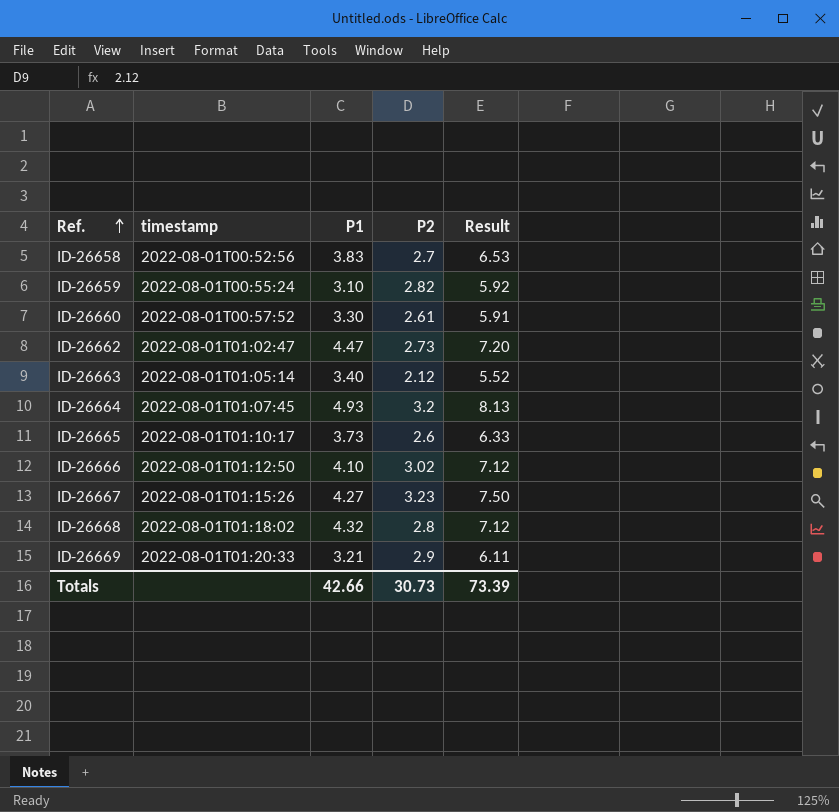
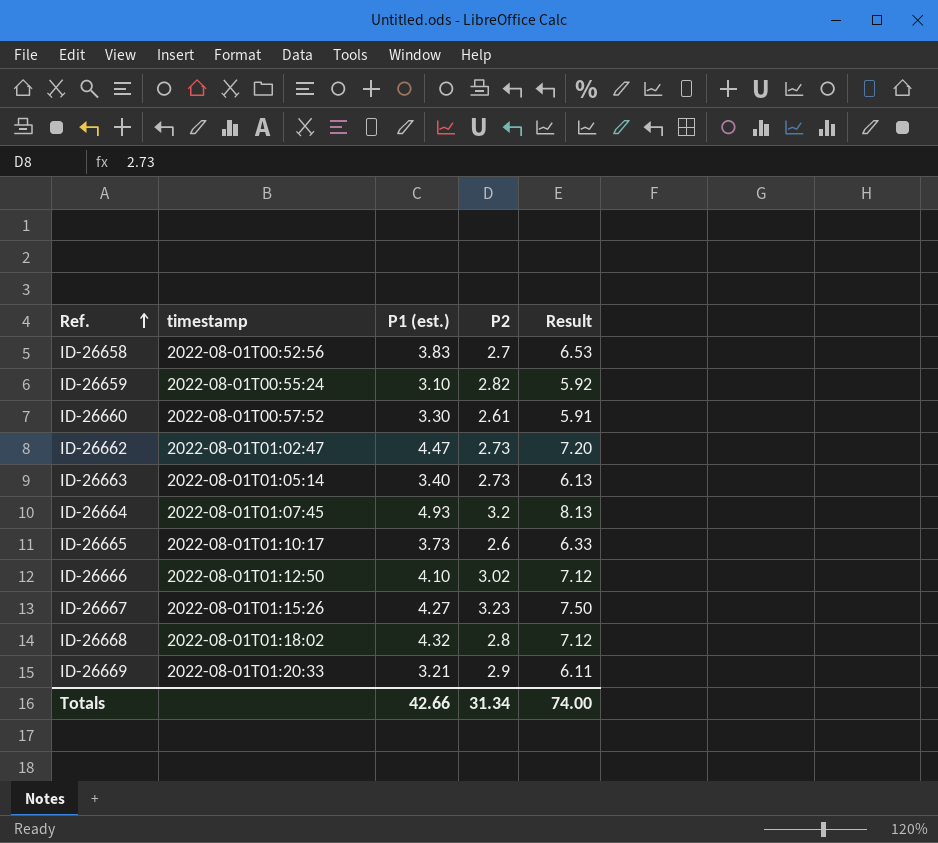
column name: P1 -> P1 (est.)
ID-26663 | P2: 2.12 -> 2.73
ID-26663 | Result: 5.52 -> 6.13
Totals | P2: 30.73 -> 31.34
Totals | Result: 73.39 -> 74.00

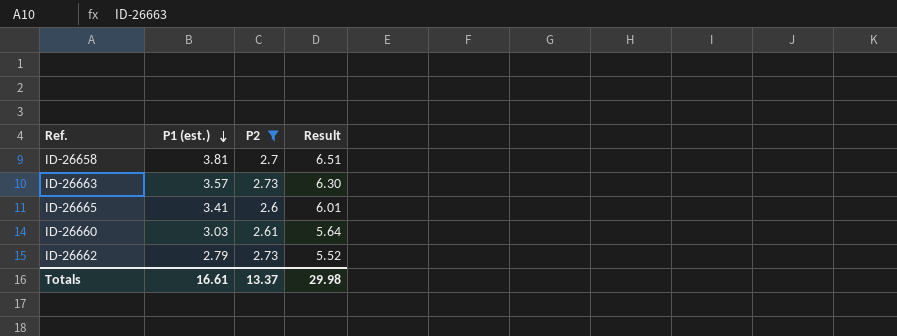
filter: none -> P2 <= 2.73
row order: Ref. ascending -> P1 (est.) descending
column timestamp | position: 2 -> none
ID-26658 | P1 (est.): 3.83 -> 3.81
ID-26658 | Result: 6.53 -> 6.51
ID-26663 | P1 (est.): 3.40 -> 3.57
ID-26663 | Result: 6.13 -> 6.30
ID-26665 | P1 (est.): 3.73 -> 3.41
ID-26665 | Result: 6.33 -> 6.01
ID-26660 | P1 (est.): 3.30 -> 3.03
ID-26660 | Result: 5.91 -> 5.64
ID-26662 | P1 (est.): 4.47 -> 2.79
ID-26662 | Result: 7.20 -> 5.52
Totals | P1 (est.): 42.66 -> 16.61
Totals | P2: 31.34 -> 13.37
Totals | Result: 74.00 -> 29.98

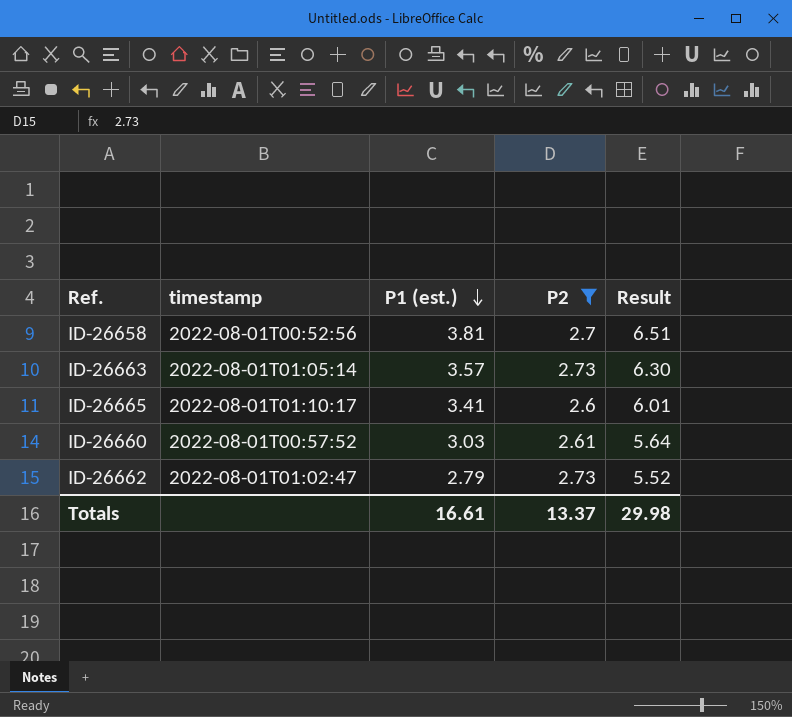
column timestamp | position: none -> 2

